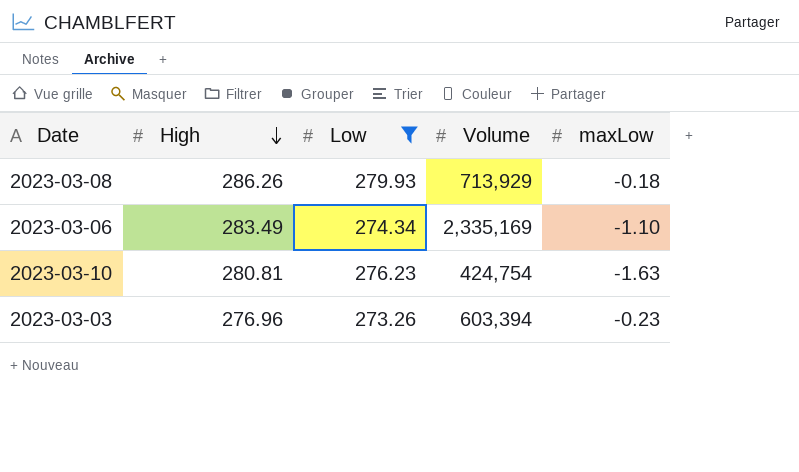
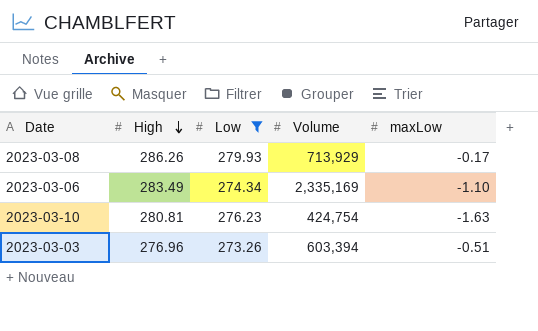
2023-03-08 | maxLow: -0.18 -> -0.17
2023-03-03 | maxLow: -0.23 -> -0.51

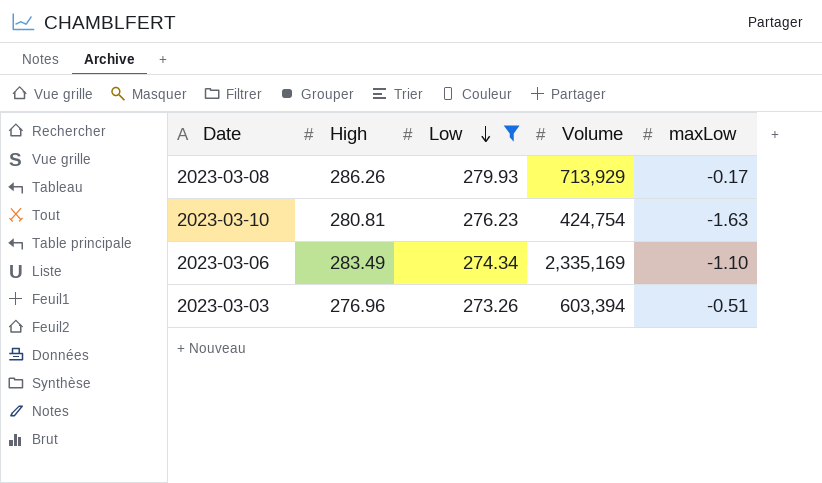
row order: High descending -> Low descending

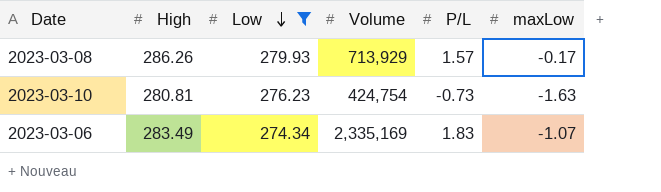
column P/L | position: none -> 5
row 2023-03-03: 276.96 | 273.26 | 603,394 | -0.51 -> none
2023-03-06 | maxLow: -1.10 -> -1.07

